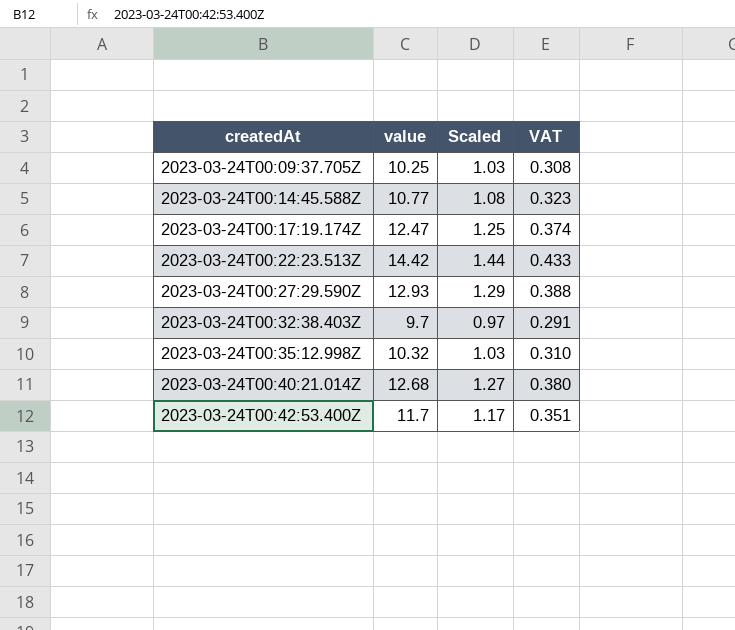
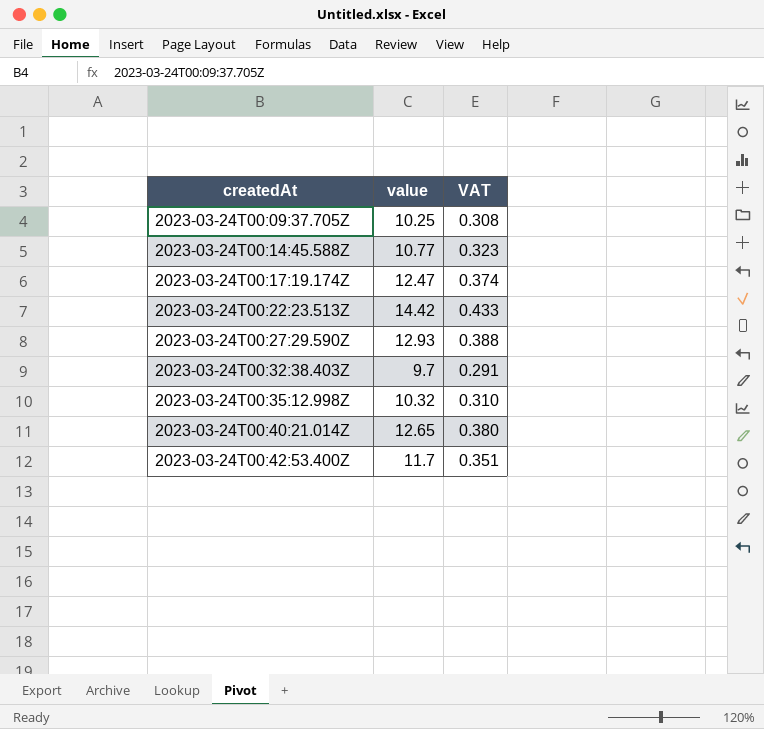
column Scaled | formula: [value] * 0.1 -> none
2023-03-24T00:40:21.014Z | value: 12.68 -> 12.65

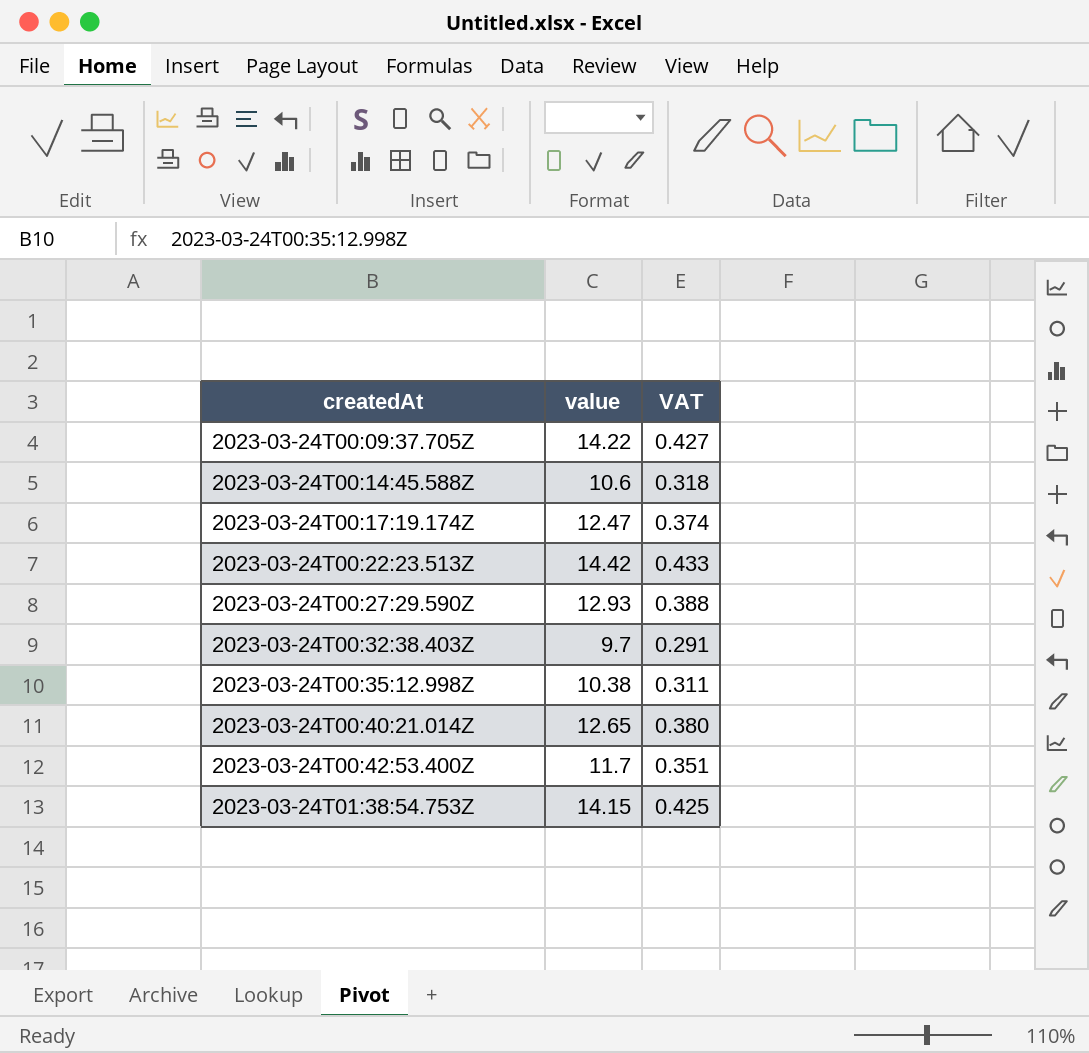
2023-03-24T00:09:37.705Z | value: 10.25 -> 14.22
2023-03-24T00:09:37.705Z | VAT: 0.308 -> 0.427
2023-03-24T00:14:45.588Z | value: 10.77 -> 10.6
2023-03-24T00:14:45.588Z | VAT: 0.323 -> 0.318
2023-03-24T00:35:12.998Z | value: 10.32 -> 10.38
2023-03-24T00:35:12.998Z | VAT: 0.310 -> 0.311
row 2023-03-24T01:38:54.753Z: none -> 14.15 | 0.425

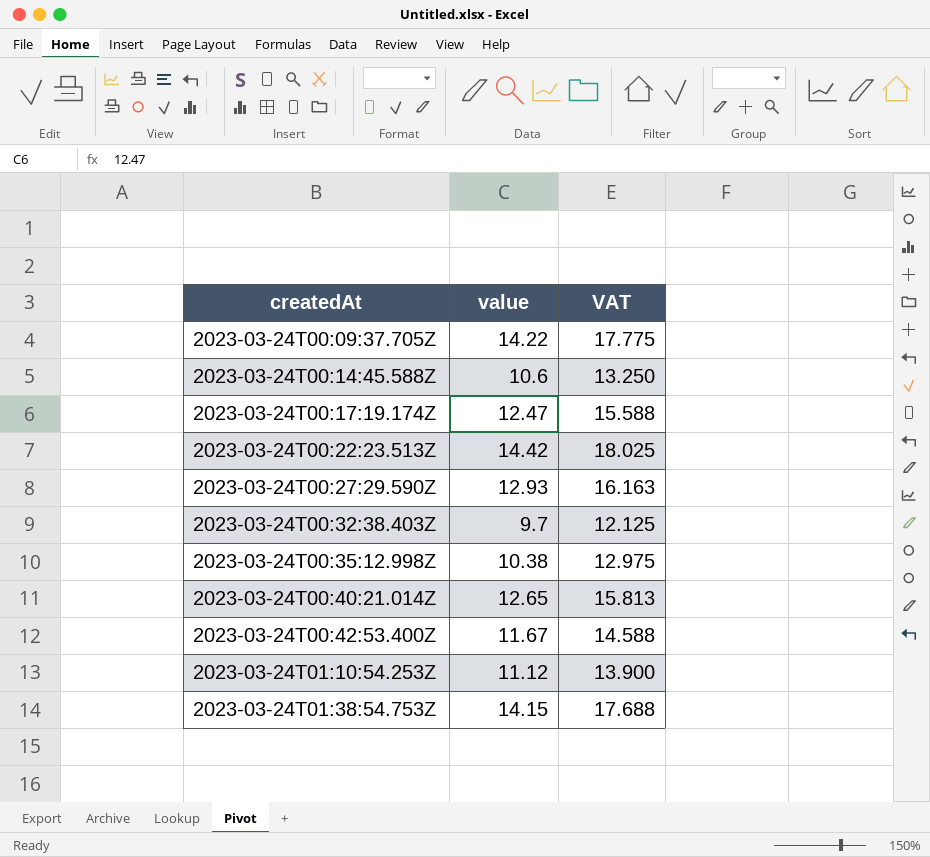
column VAT | formula: [value] * 0.03 -> [value] * 1.25
2023-03-24T00:42:53.400Z | value: 11.7 -> 11.67
row 2023-03-24T01:10:54.253Z: none -> 11.12 | 13.900

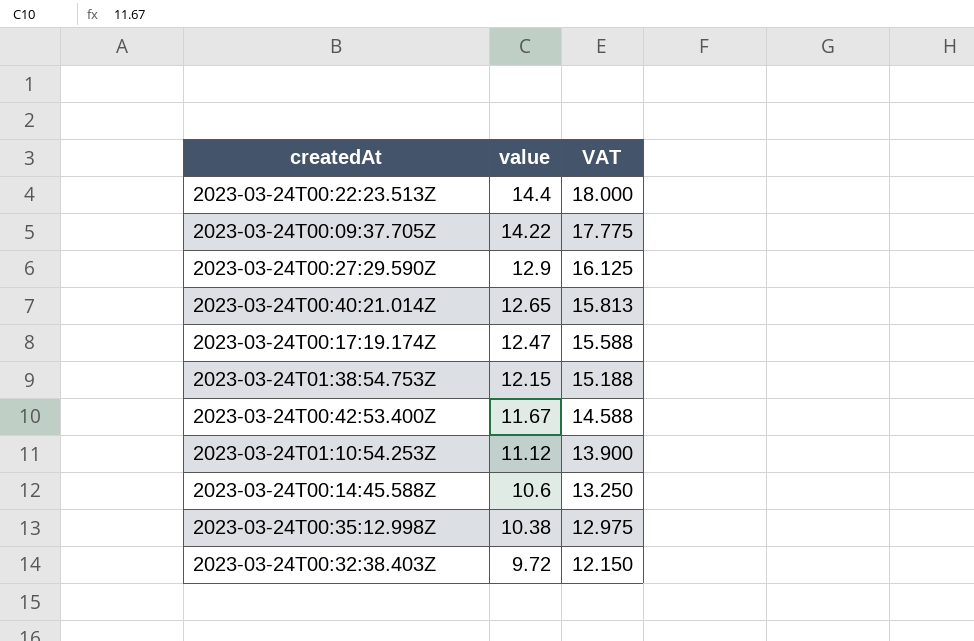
row order: createdAt ascending -> value descending
2023-03-24T00:22:23.513Z | value: 14.42 -> 14.4
2023-03-24T00:22:23.513Z | VAT: 18.025 -> 18.000
2023-03-24T00:27:29.590Z | value: 12.93 -> 12.9
2023-03-24T00:27:29.590Z | VAT: 16.163 -> 16.125
2023-03-24T01:38:54.753Z | value: 14.15 -> 12.15
2023-03-24T01:38:54.753Z | VAT: 17.688 -> 15.188
2023-03-24T00:32:38.403Z | value: 9.7 -> 9.72
2023-03-24T00:32:38.403Z | VAT: 12.125 -> 12.150

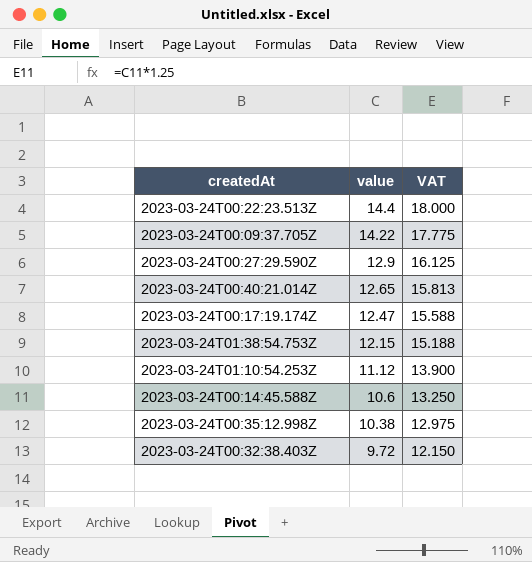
row 2023-03-24T00:42:53.400Z: 11.67 | 14.588 -> none

